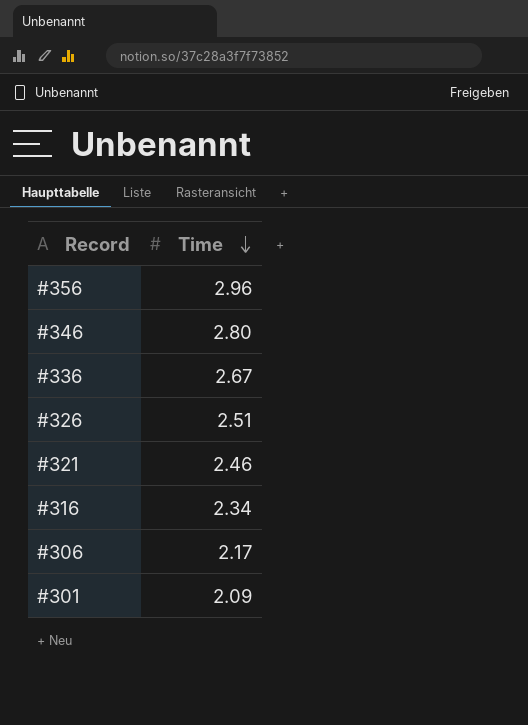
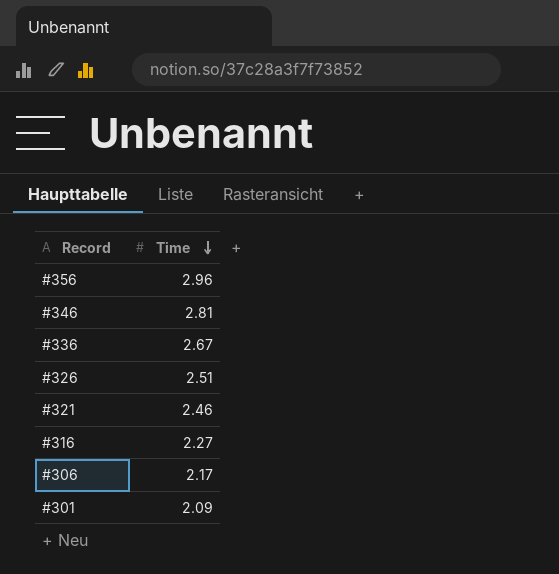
#346 | Time: 2.80 -> 2.81
#316 | Time: 2.34 -> 2.27

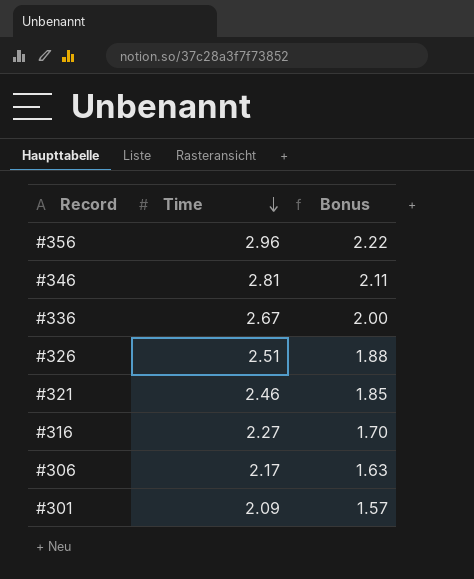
column Bonus | formula: none -> [Time] * 0.75

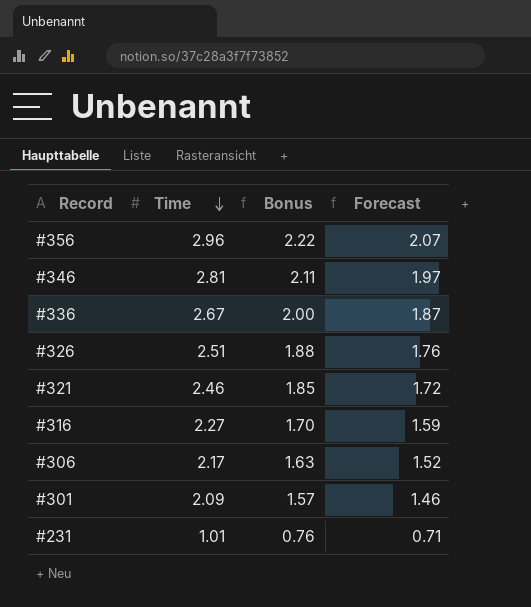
column Forecast | formula: none -> [Time] * 0.7
row #231: none -> 1.01 | 0.76 | 0.71

